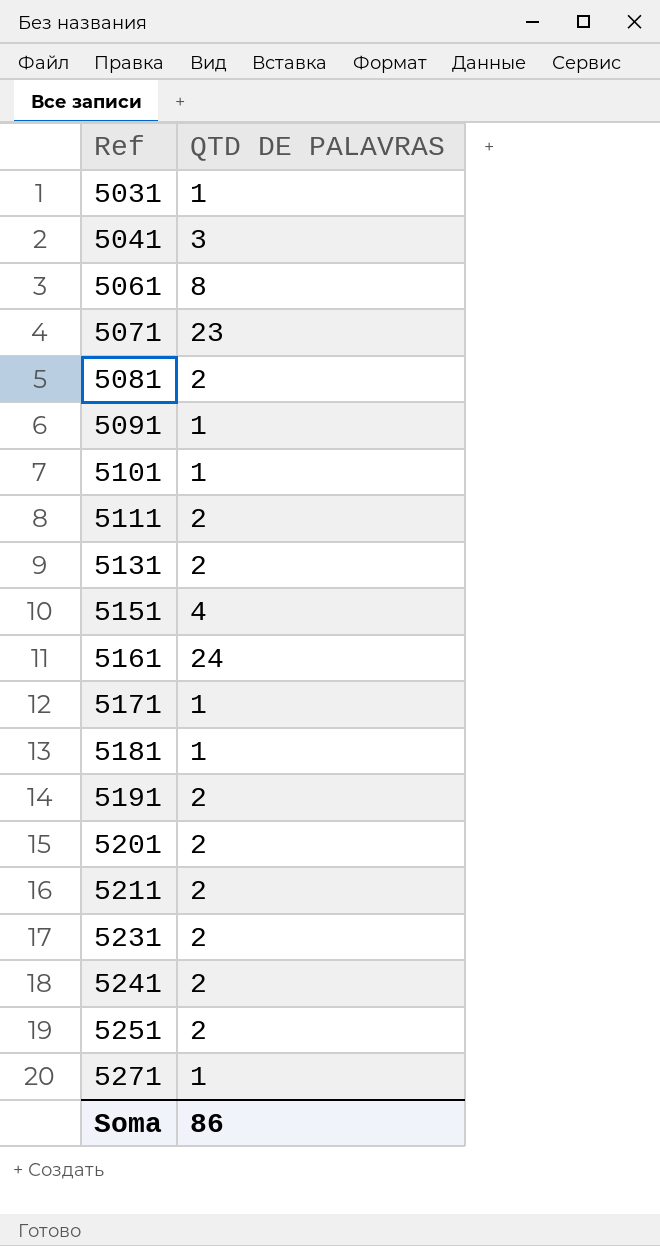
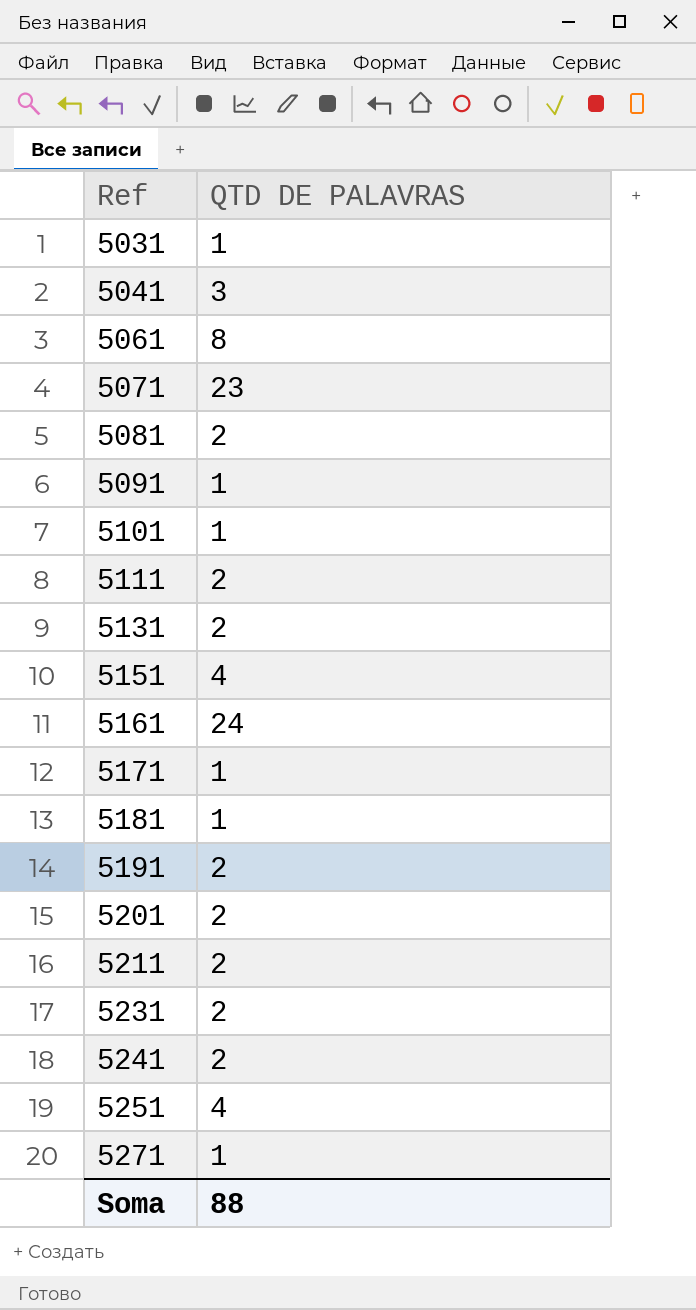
5251 | QTD DE PALAVRAS: 2 -> 4
Soma | QTD DE PALAVRAS: 86 -> 88

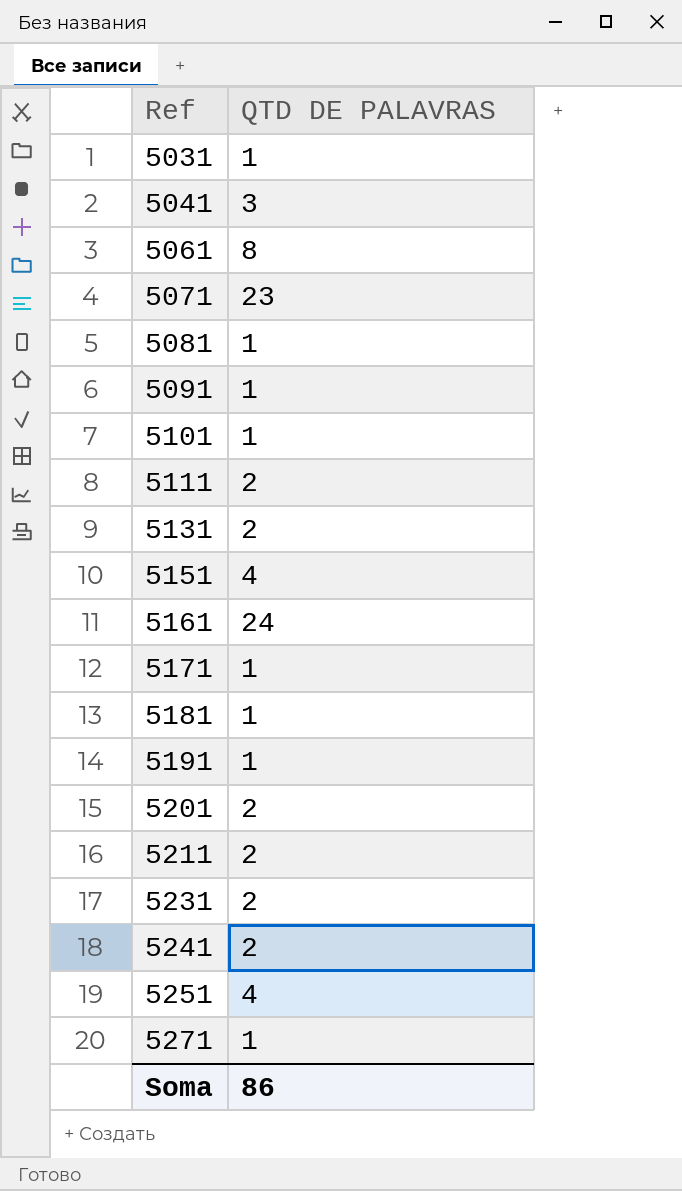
5081 | QTD DE PALAVRAS: 2 -> 1
5191 | QTD DE PALAVRAS: 2 -> 1
Soma | QTD DE PALAVRAS: 88 -> 86

